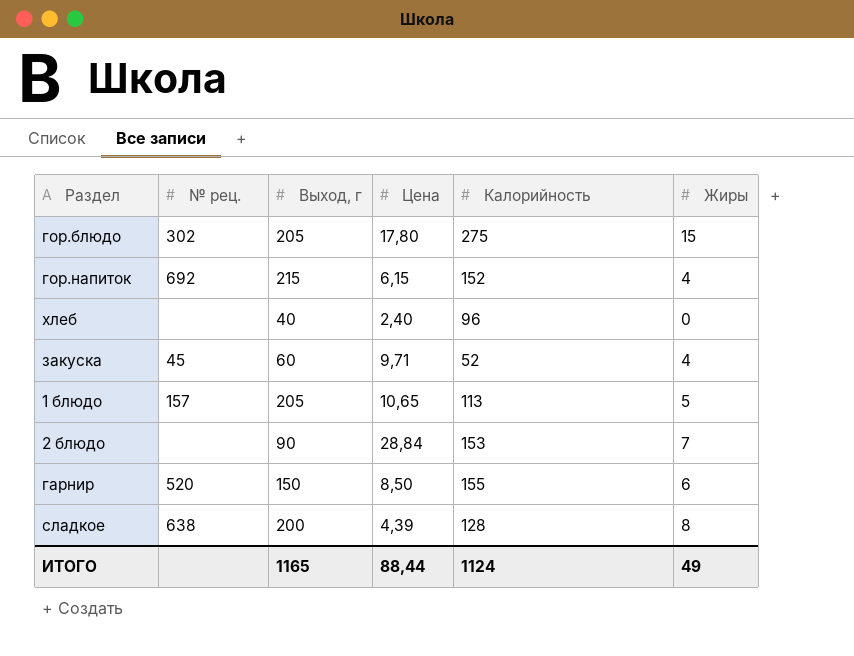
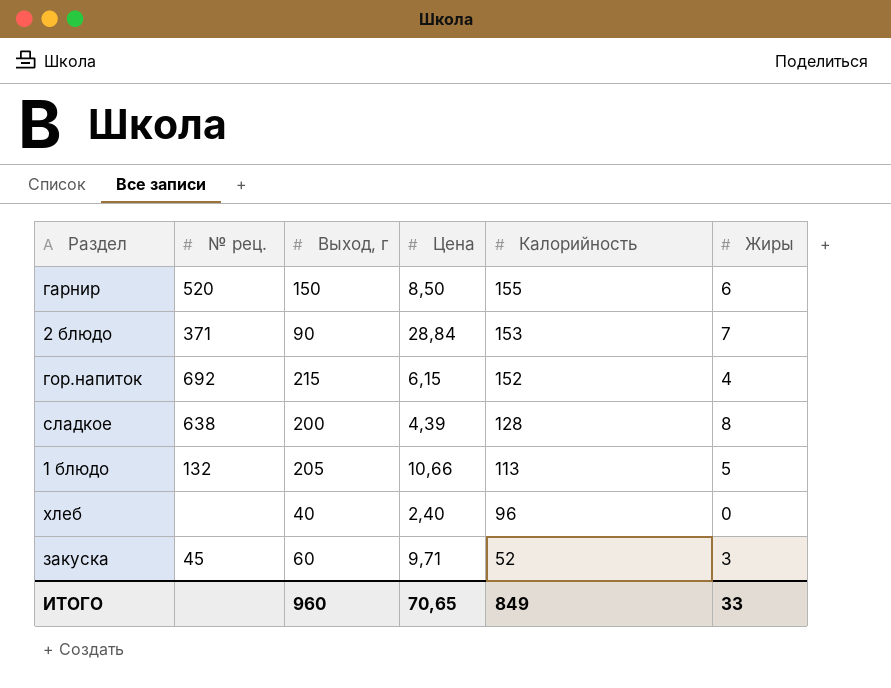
row order: none -> Калорийность descending
row гор.блюдо: 302 | 205 | 17,80 | 275 | 15 -> none
2 блюдо | № рец.: none -> 371
1 блюдо | № рец.: 157 -> 132
1 блюдо | Цена: 10,65 -> 10,66
закуска | Жиры: 4 -> 3
ИТОГО | Выход, г: 1165 -> 960
ИТОГО | Цена: 88,44 -> 70,65
ИТОГО | Калорийность: 1124 -> 849
ИТОГО | Жиры: 49 -> 33

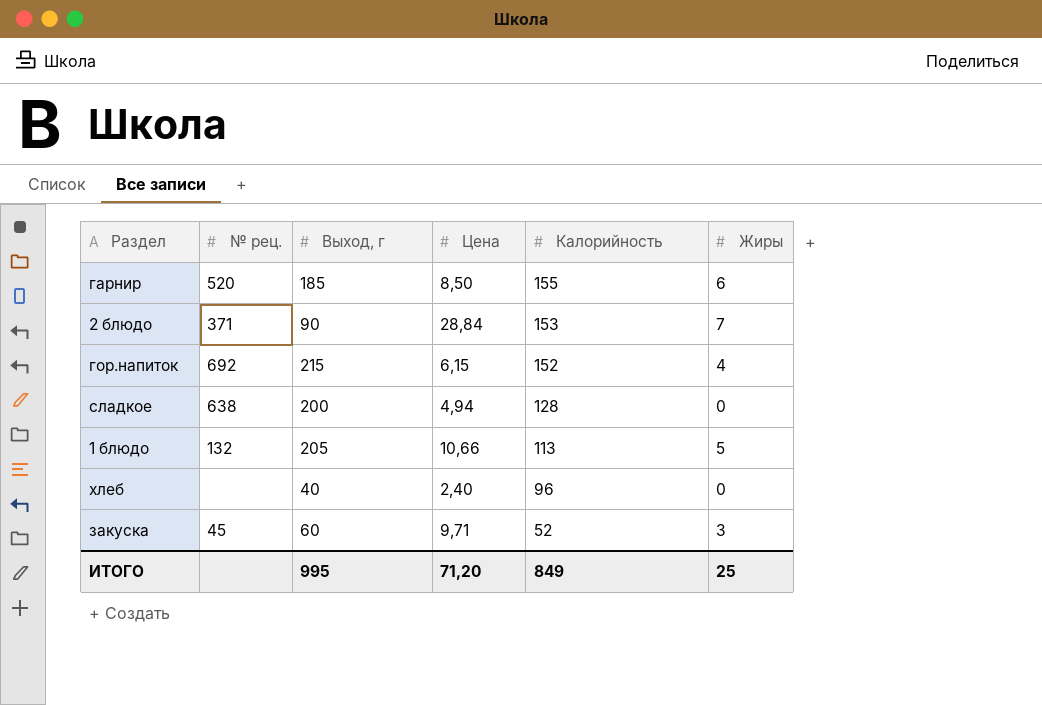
гарнир | Выход, г: 150 -> 185
сладкое | Цена: 4,39 -> 4,94
сладкое | Жиры: 8 -> 0
ИТОГО | Выход, г: 960 -> 995
ИТОГО | Цена: 70,65 -> 71,20
ИТОГО | Жиры: 33 -> 25

